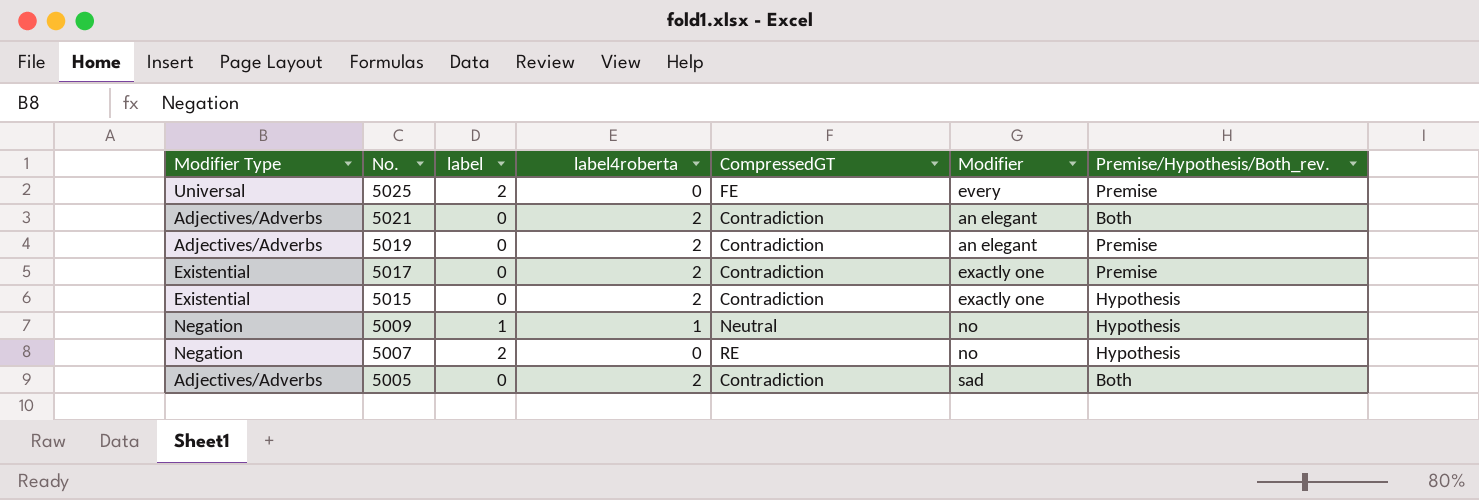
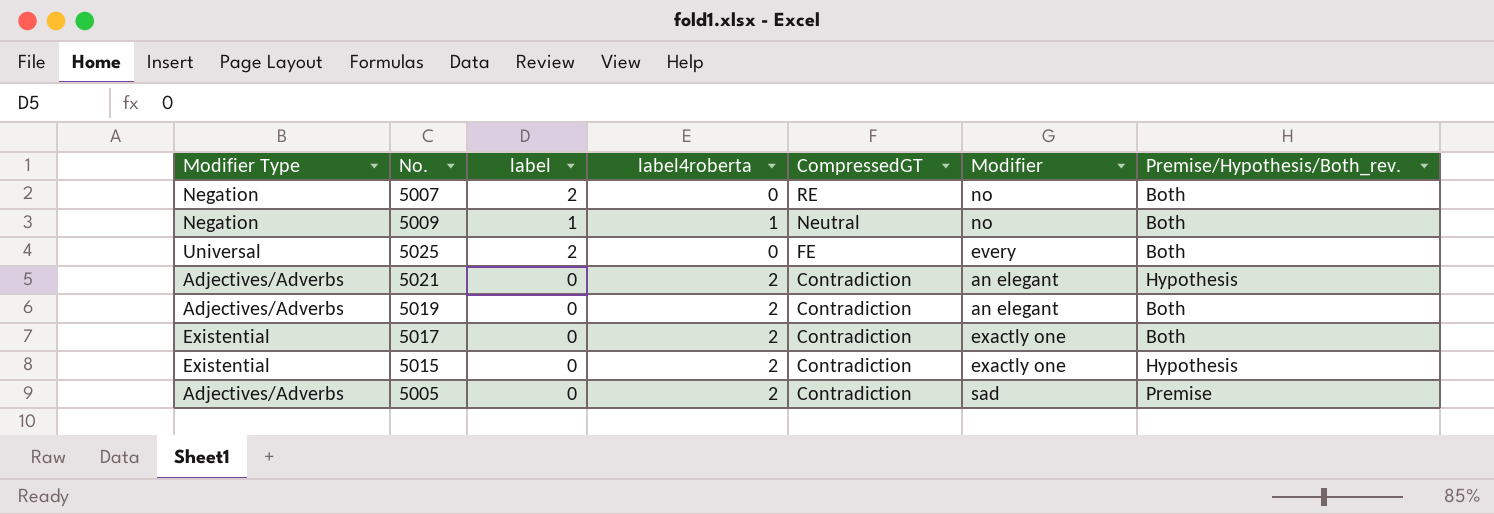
row order: No. descending -> CompressedGT descending
5007 | Premise/Hypothesis/Both_rev.: Hypothesis -> Both
5009 | Premise/Hypothesis/Both_rev.: Hypothesis -> Both
5025 | Premise/Hypothesis/Both_rev.: Premise -> Both
5021 | Premise/Hypothesis/Both_rev.: Both -> Hypothesis
5019 | Premise/Hypothesis/Both_rev.: Premise -> Both
5017 | Premise/Hypothesis/Both_rev.: Premise -> Both
5005 | Premise/Hypothesis/Both_rev.: Both -> Premise

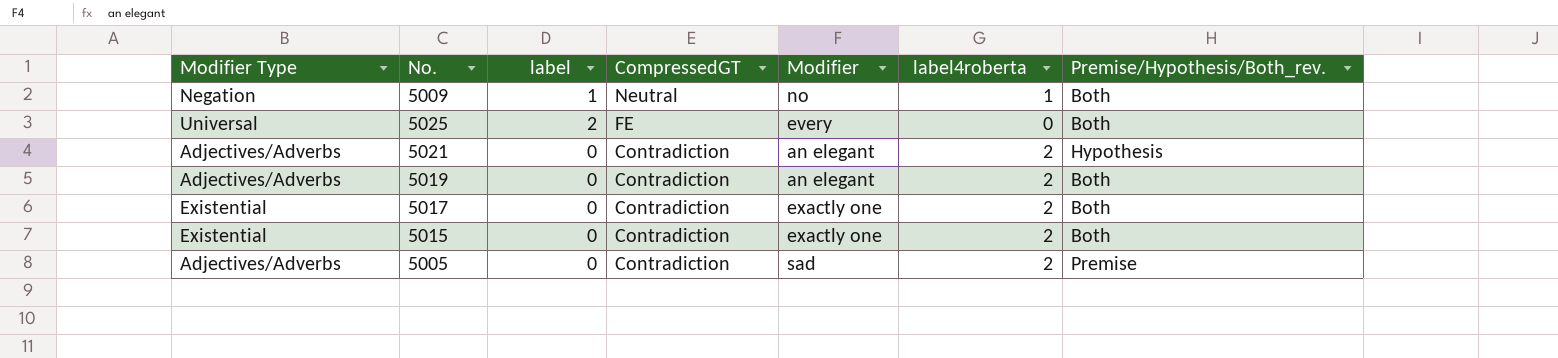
column label4roberta | position: 4 -> 6
row 5007: Negation | 2 | 0 | RE | no | Both -> none
5015 | Premise/Hypothesis/Both_rev.: Hypothesis -> Both

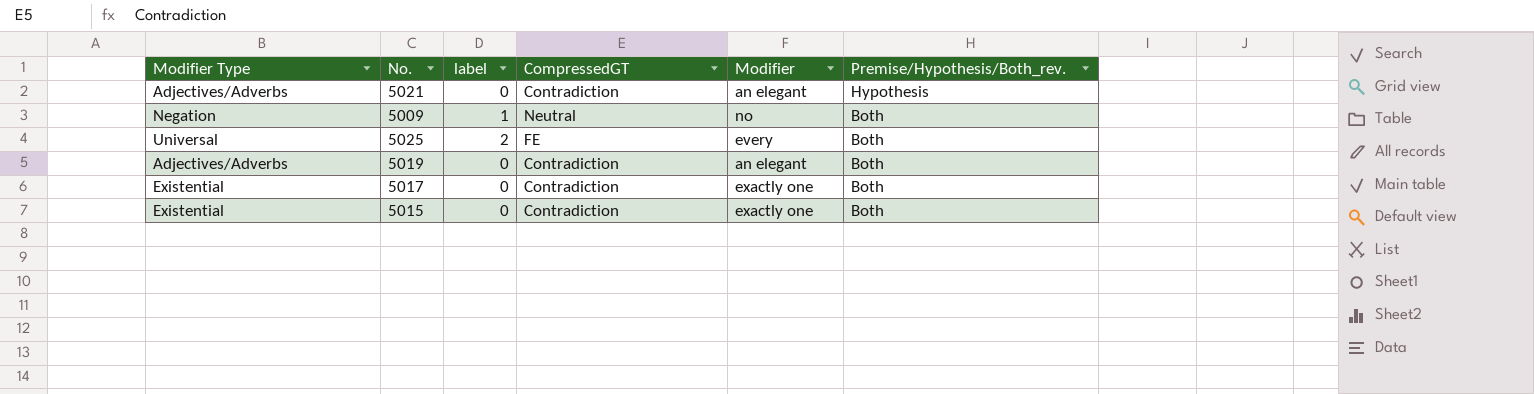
row order: CompressedGT descending -> Premise/Hypothesis/Both_rev. descending
column label4roberta | position: 6 -> none
row 5005: Adjectives/Adverbs | 0 | Contradiction | sad | 2 | Premise -> none

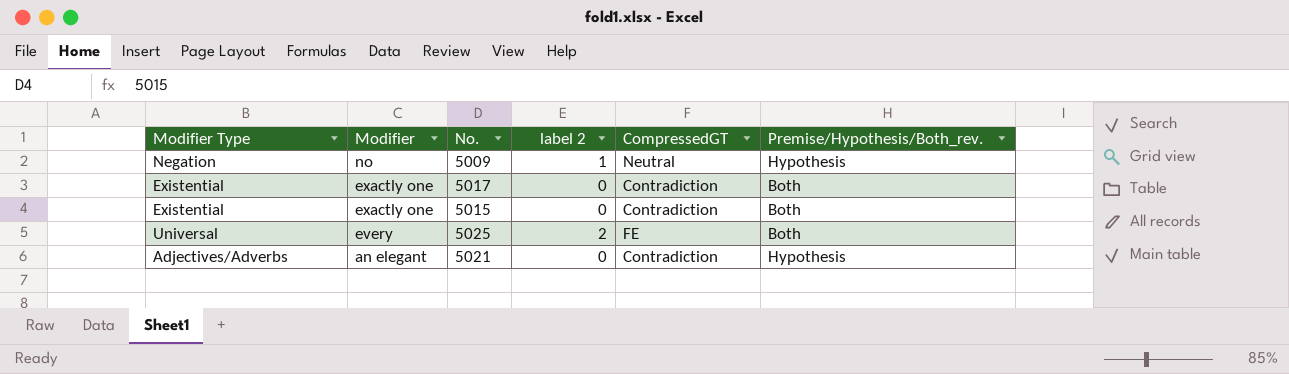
row order: Premise/Hypothesis/Both_rev. descending -> Modifier descending
column Modifier | position: 5 -> 2
column name: label -> label 2
row 5019: Adjectives/Adverbs | 0 | Contradiction | an elegant | Both -> none
5009 | Premise/Hypothesis/Both_rev.: Both -> Hypothesis

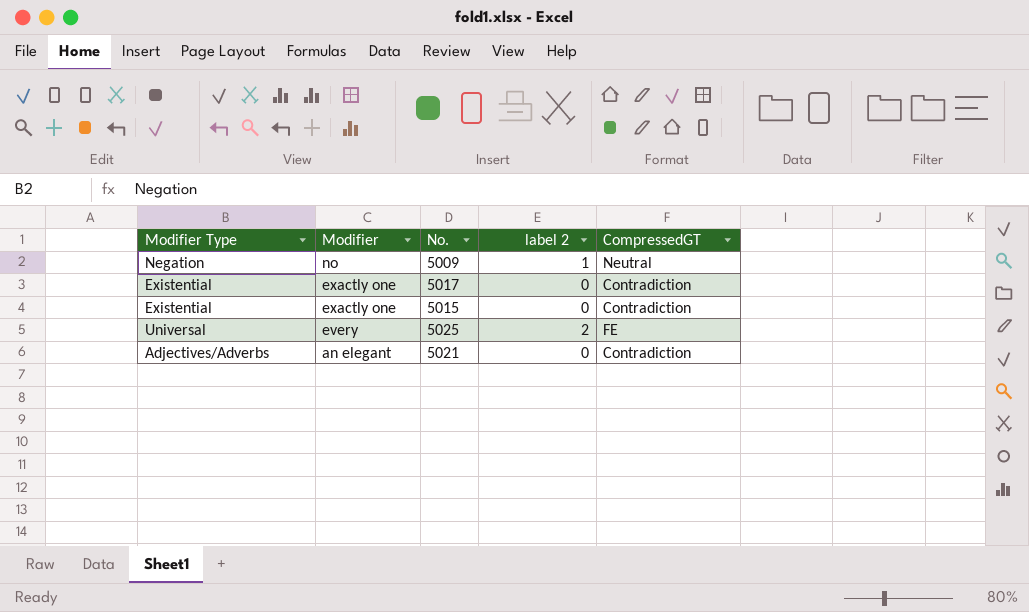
column Premise/Hypothesis/Both_rev. | position: 6 -> none

